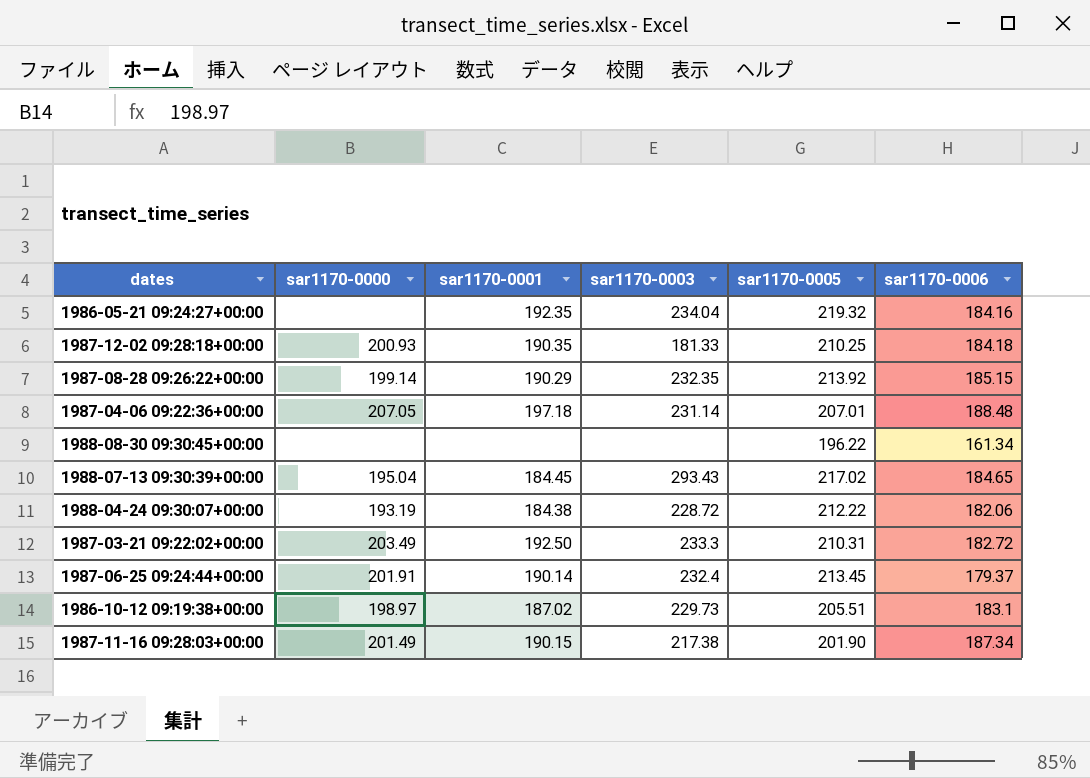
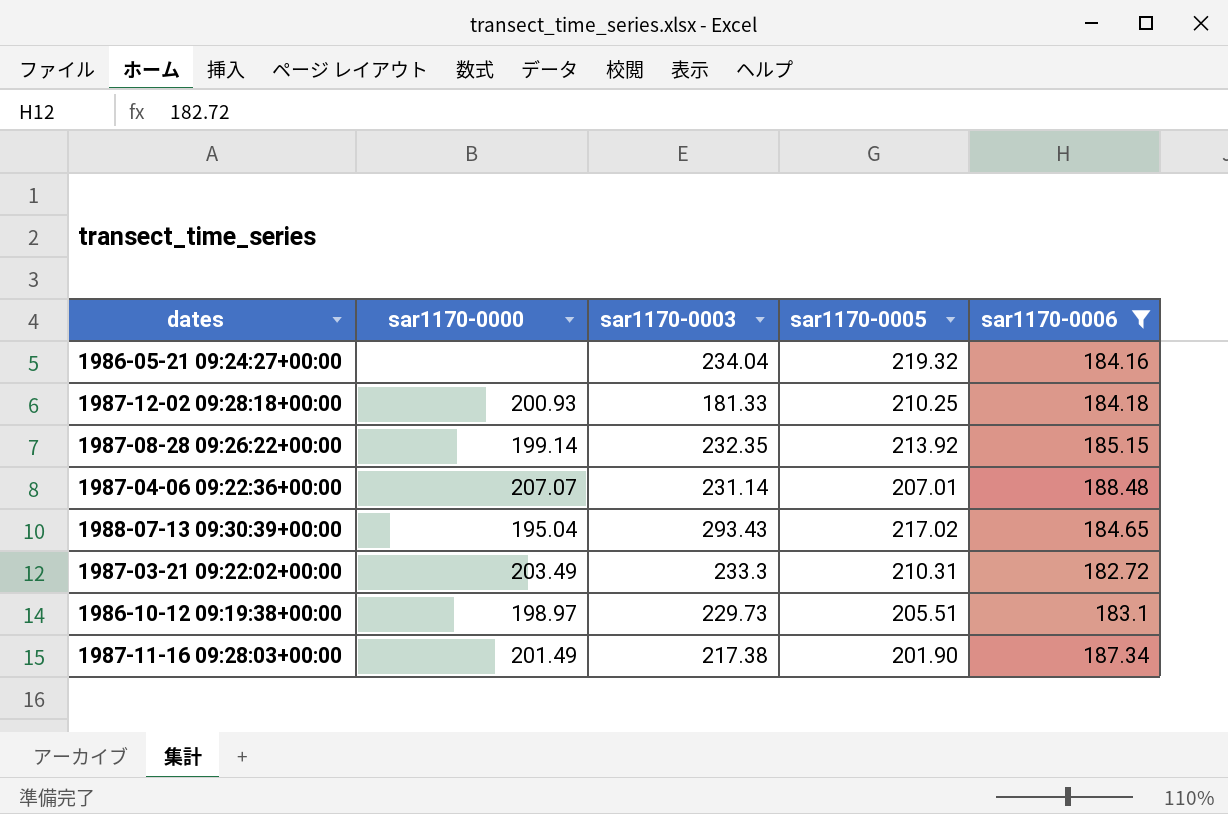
filter: none -> sar1170-0006 >= 182.72
column sar1170-0001 | position: 3 -> none
1987-04-06 09:22:36+00:00 | sar1170-0000: 207.05 -> 207.07

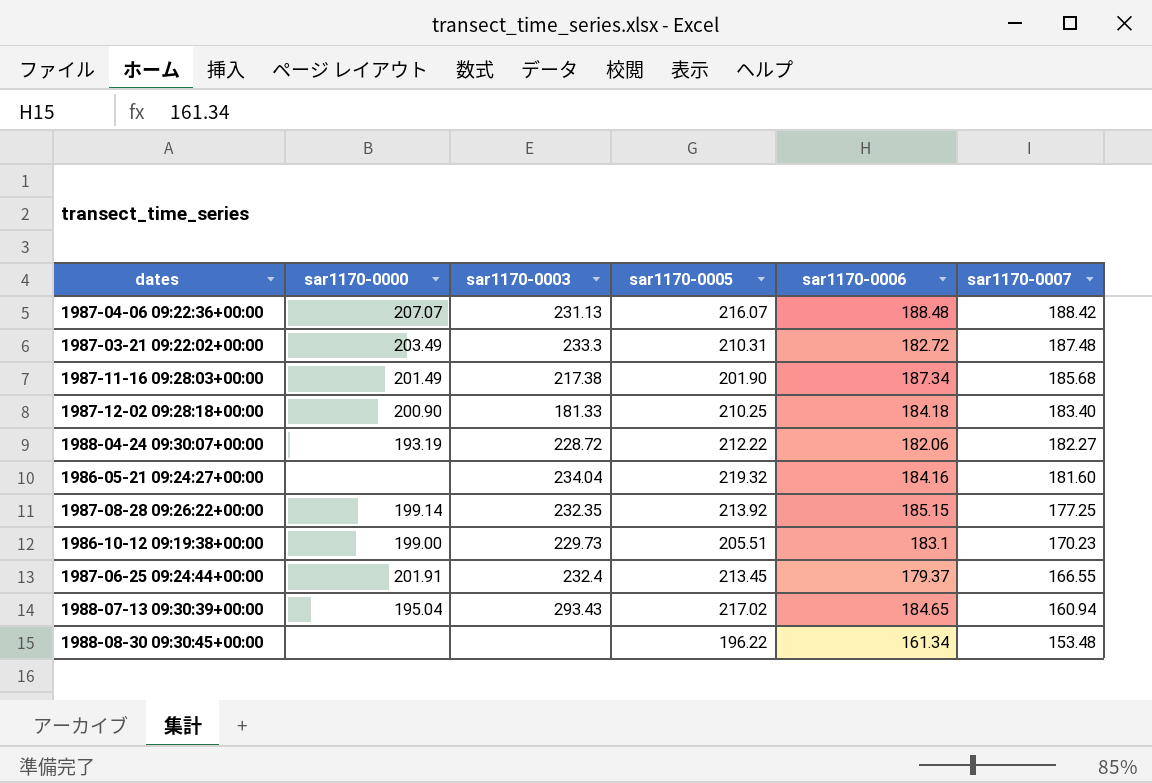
filter: sar1170-0006 >= 182.72 -> none
row order: none -> sar1170-0007 descending
column sar1170-0007 | position: none -> 6
1987-04-06 09:22:36+00:00 | sar1170-0003: 231.14 -> 231.13
1987-04-06 09:22:36+00:00 | sar1170-0005: 207.01 -> 216.07
1987-12-02 09:28:18+00:00 | sar1170-0000: 200.93 -> 200.90
1986-10-12 09:19:38+00:00 | sar1170-0000: 198.97 -> 199.00

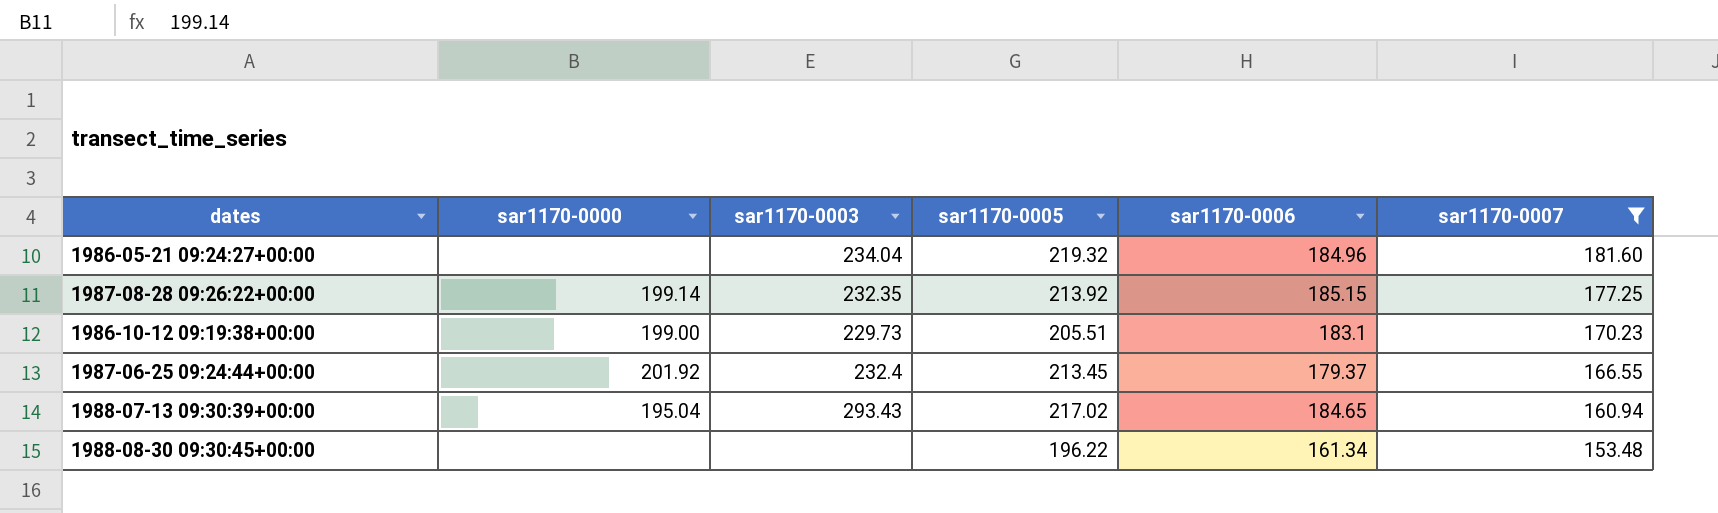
filter: none -> sar1170-0007 <= 181.60
1986-05-21 09:24:27+00:00 | sar1170-0006: 184.16 -> 184.96
1987-06-25 09:24:44+00:00 | sar1170-0000: 201.91 -> 201.92

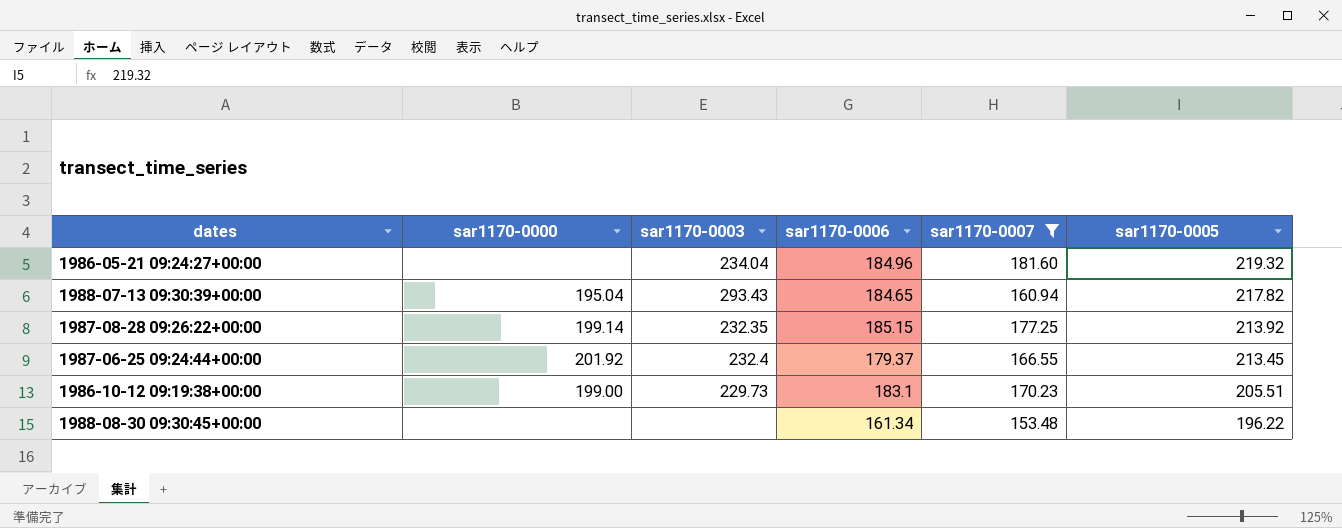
row order: sar1170-0007 descending -> sar1170-0005 descending
column sar1170-0005 | position: 4 -> 6
1988-07-13 09:30:39+00:00 | sar1170-0005: 217.02 -> 217.82

